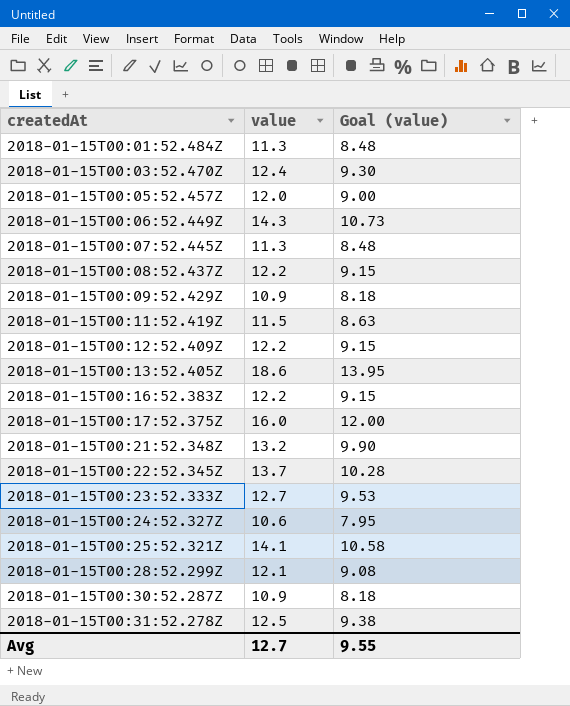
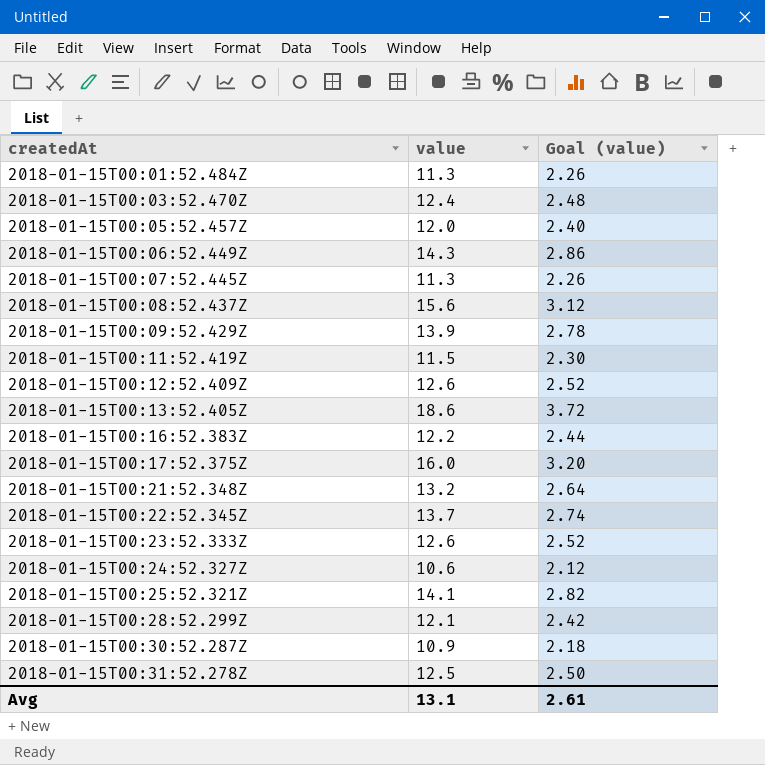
column Goal (value) | formula: [value] * 0.75 -> [value] * 0.2
2018-01-15T00:08:52.437Z | value: 12.2 -> 15.6
2018-01-15T00:09:52.429Z | value: 10.9 -> 13.9
2018-01-15T00:12:52.409Z | value: 12.2 -> 12.6
2018-01-15T00:23:52.333Z | value: 12.7 -> 12.6
Avg | value: 12.7 -> 13.1
Avg | Goal (value): 9.55 -> 2.61

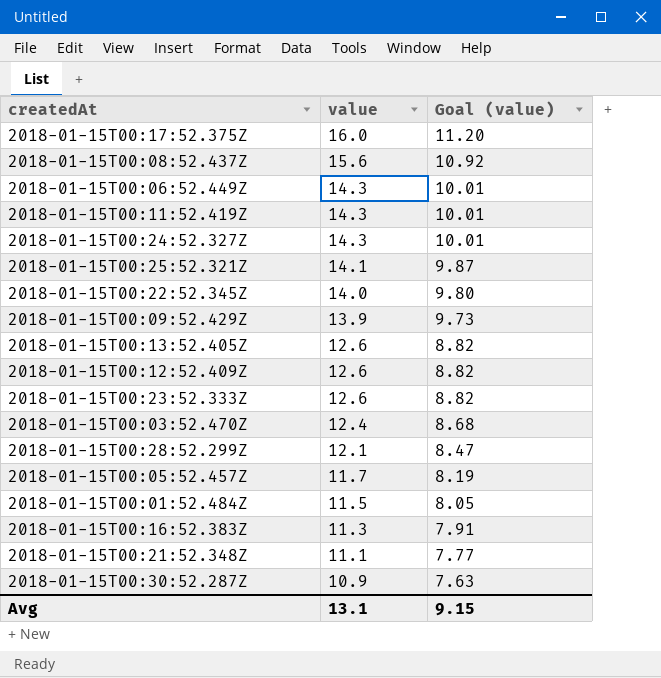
row order: createdAt ascending -> value descending
column Goal (value) | formula: [value] * 0.2 -> [value] * 0.7
row 2018-01-15T00:07:52.445Z: 11.3 | 2.26 -> none
row 2018-01-15T00:31:52.278Z: 12.5 | 2.50 -> none
2018-01-15T00:11:52.419Z | value: 11.5 -> 14.3
2018-01-15T00:24:52.327Z | value: 10.6 -> 14.3
2018-01-15T00:22:52.345Z | value: 13.7 -> 14.0
2018-01-15T00:13:52.405Z | value: 18.6 -> 12.6
2018-01-15T00:05:52.457Z | value: 12.0 -> 11.7
2018-01-15T00:01:52.484Z | value: 11.3 -> 11.5
2018-01-15T00:16:52.383Z | value: 12.2 -> 11.3
2018-01-15T00:21:52.348Z | value: 13.2 -> 11.1
Avg | Goal (value): 2.61 -> 9.15

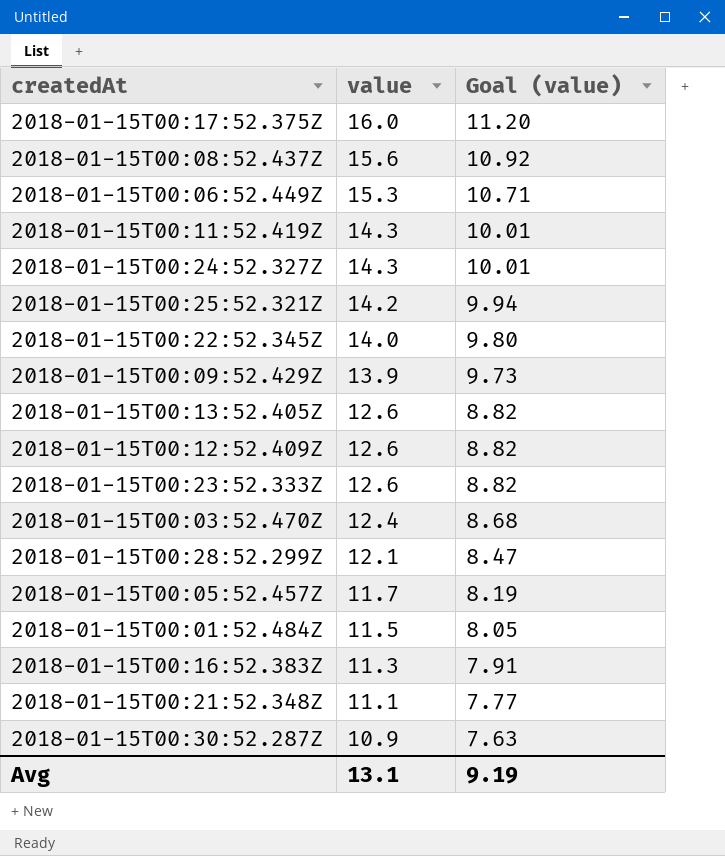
2018-01-15T00:06:52.449Z | value: 14.3 -> 15.3
2018-01-15T00:06:52.449Z | Goal (value): 10.01 -> 10.71
2018-01-15T00:25:52.321Z | value: 14.1 -> 14.2
2018-01-15T00:25:52.321Z | Goal (value): 9.87 -> 9.94
Avg | Goal (value): 9.15 -> 9.19

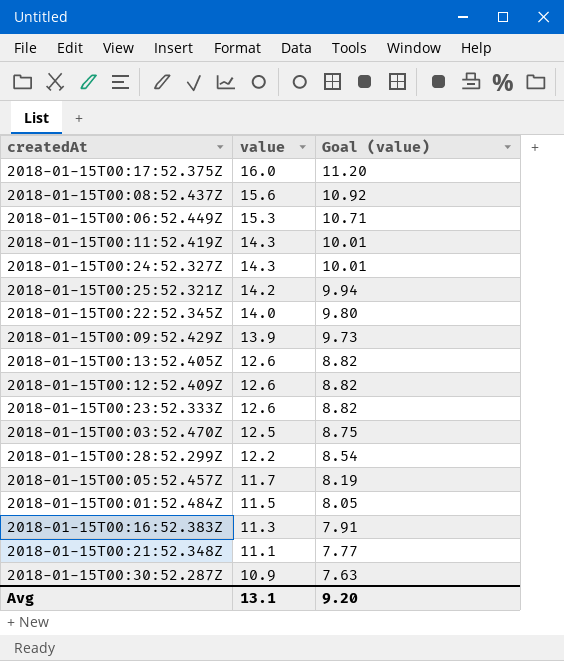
2018-01-15T00:03:52.470Z | value: 12.4 -> 12.5
2018-01-15T00:03:52.470Z | Goal (value): 8.68 -> 8.75
2018-01-15T00:28:52.299Z | value: 12.1 -> 12.2
2018-01-15T00:28:52.299Z | Goal (value): 8.47 -> 8.54
Avg | Goal (value): 9.19 -> 9.20

